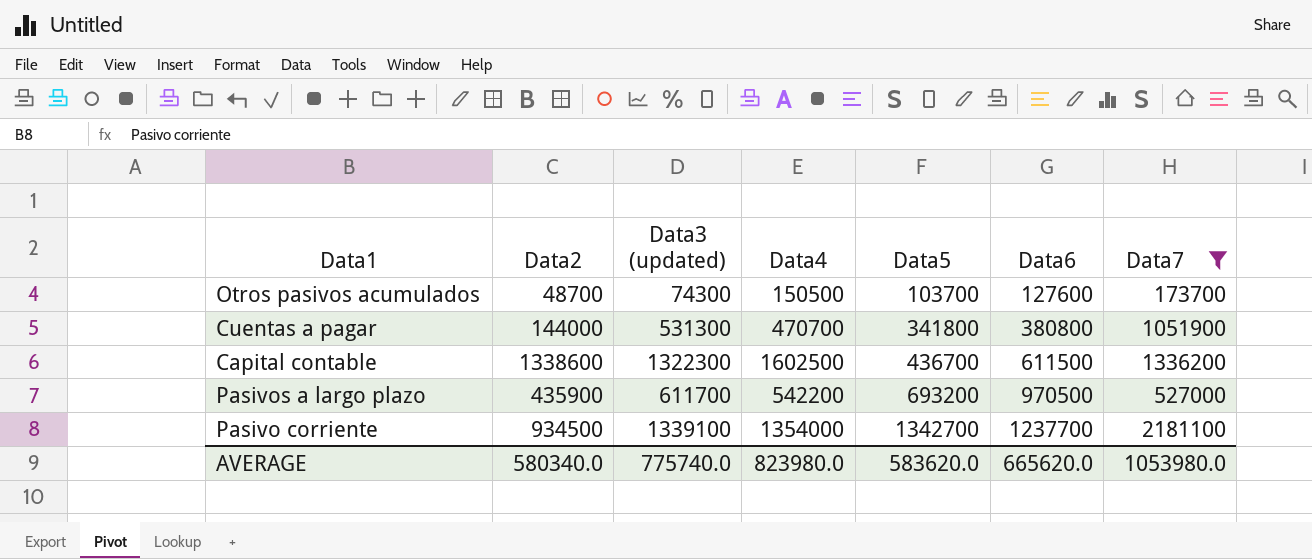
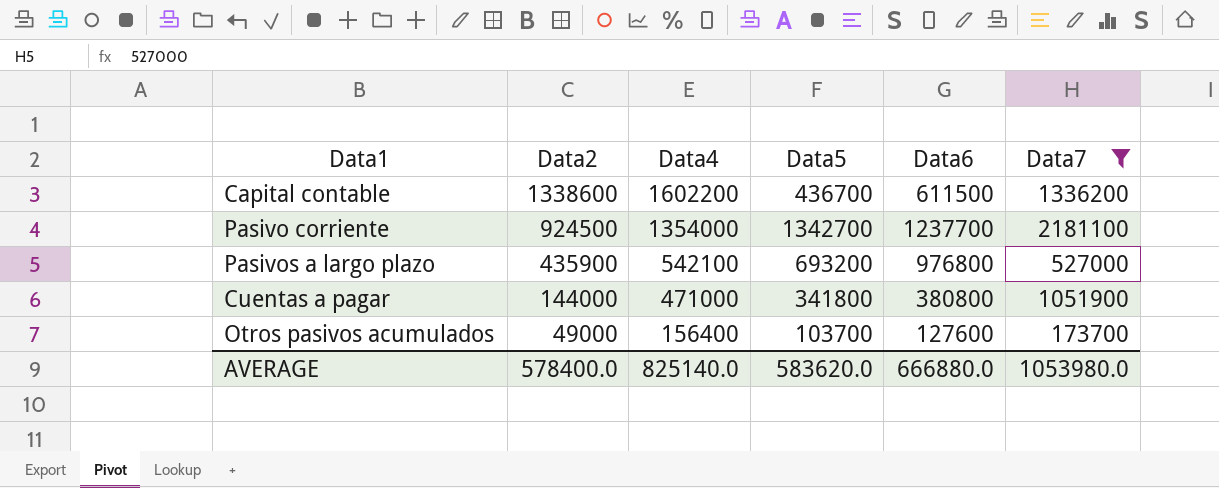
row order: Data5 ascending -> Data2 descending
column Data3 (updated) | position: 3 -> none
Capital contable | Data4: 1602500 -> 1602200
Pasivo corriente | Data2: 934500 -> 924500
Pasivos a largo plazo | Data4: 542200 -> 542100
Pasivos a largo plazo | Data6: 970500 -> 976800
Cuentas a pagar | Data4: 470700 -> 471000
Otros pasivos acumulados | Data2: 48700 -> 49000
Otros pasivos acumulados | Data4: 150500 -> 156400
AVERAGE | Data2: 580340.0 -> 578400.0
AVERAGE | Data4: 823980.0 -> 825140.0
AVERAGE | Data6: 665620.0 -> 666880.0

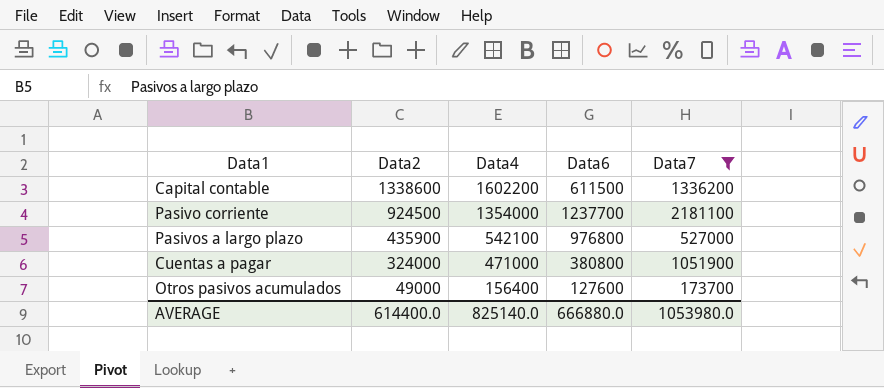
column Data5 | position: 4 -> none
Cuentas a pagar | Data2: 144000 -> 324000
AVERAGE | Data2: 578400.0 -> 614400.0

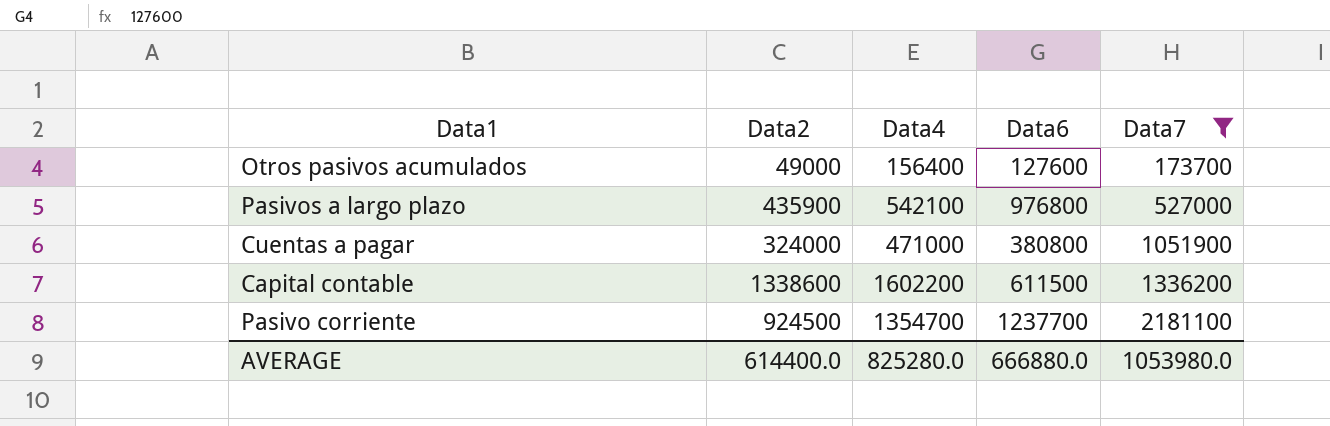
row order: Data2 descending -> Data7 ascending
Pasivo corriente | Data4: 1354000 -> 1354700
AVERAGE | Data4: 825140.0 -> 825280.0

